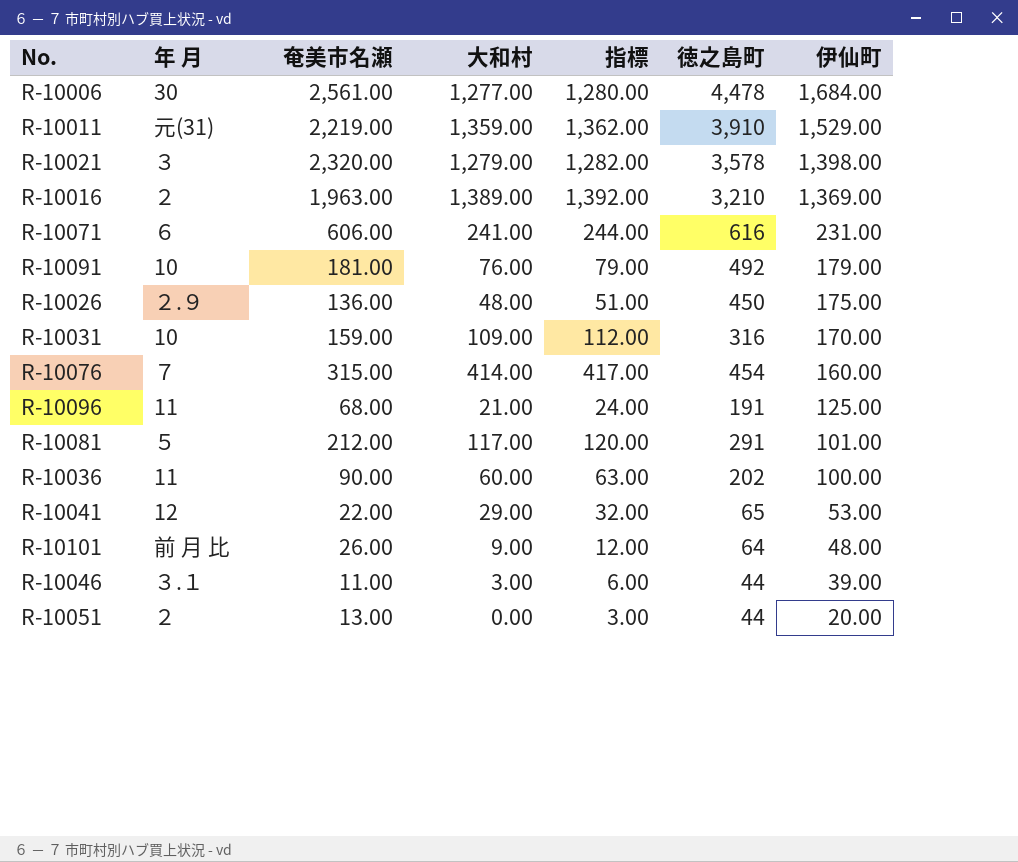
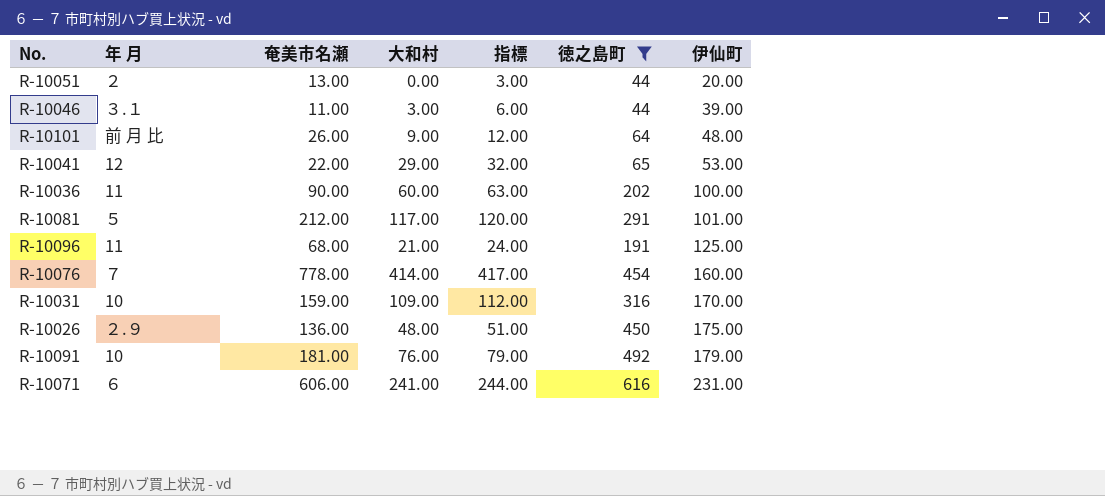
filter: none -> 徳之島町 <= 616
row order: 伊仙町 descending -> 伊仙町 ascending
R-10076 | 奄美市名瀬: 315.00 -> 778.00

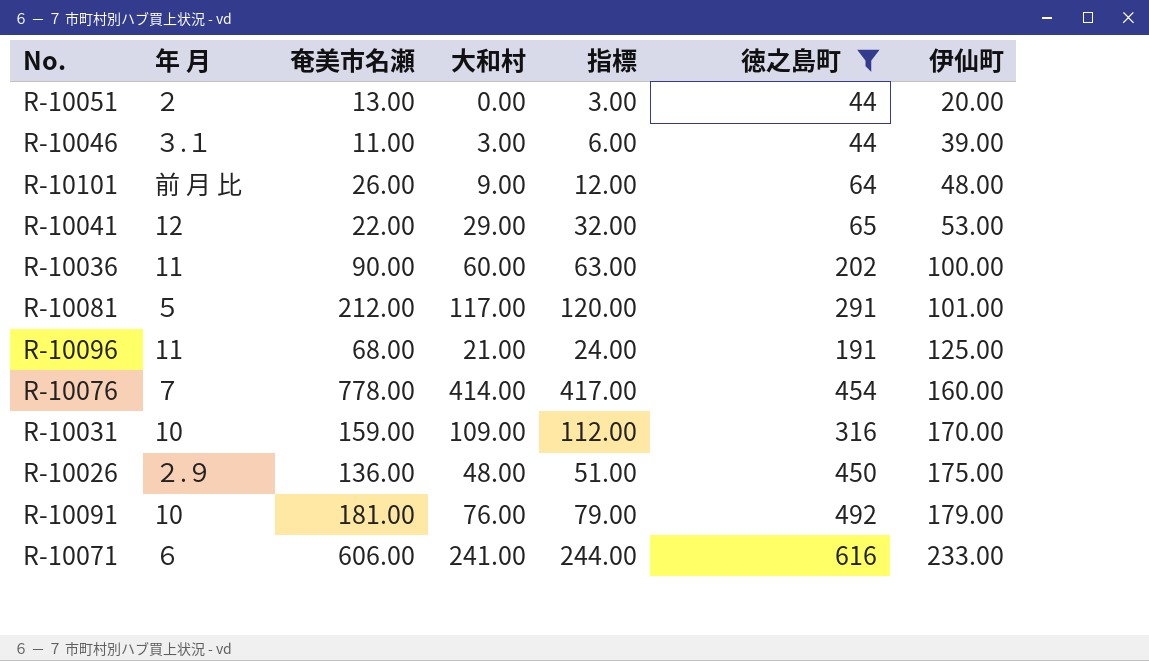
R-10071 | 伊仙町: 231.00 -> 233.00

